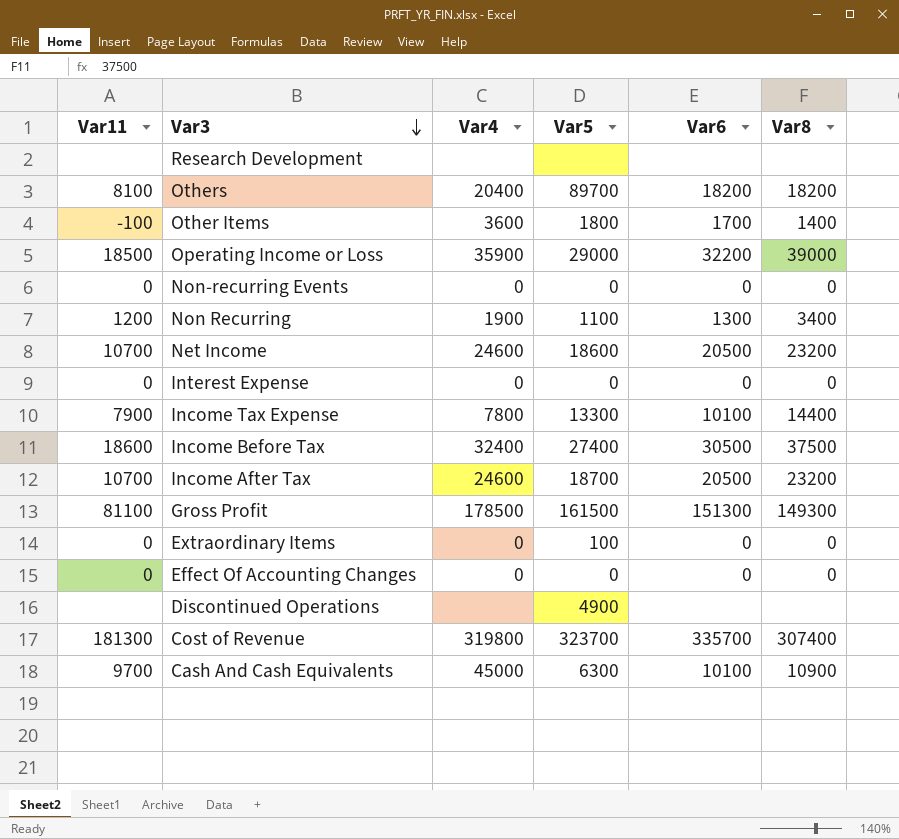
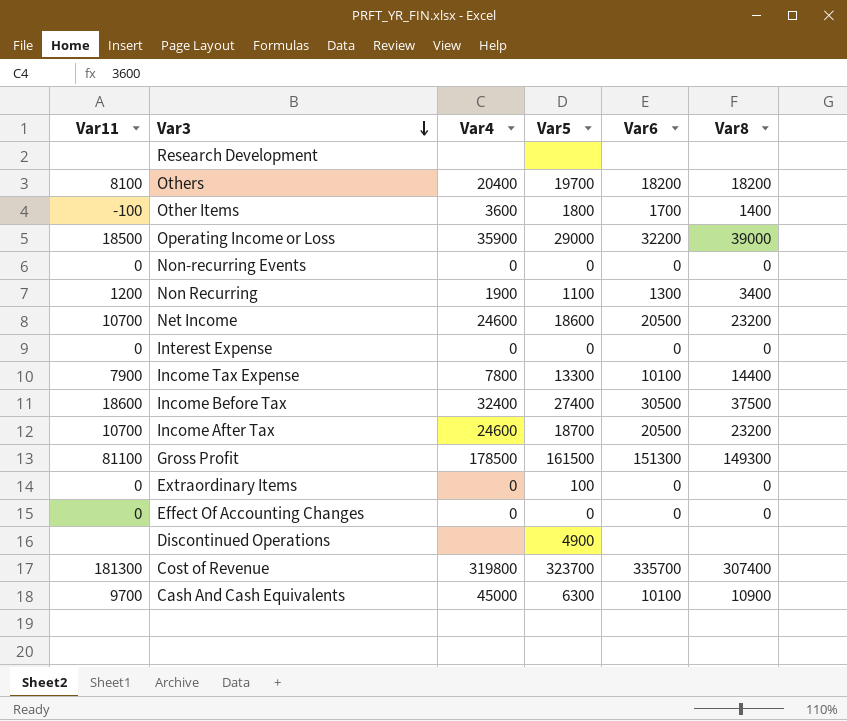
Others | Var5: 89700 -> 19700

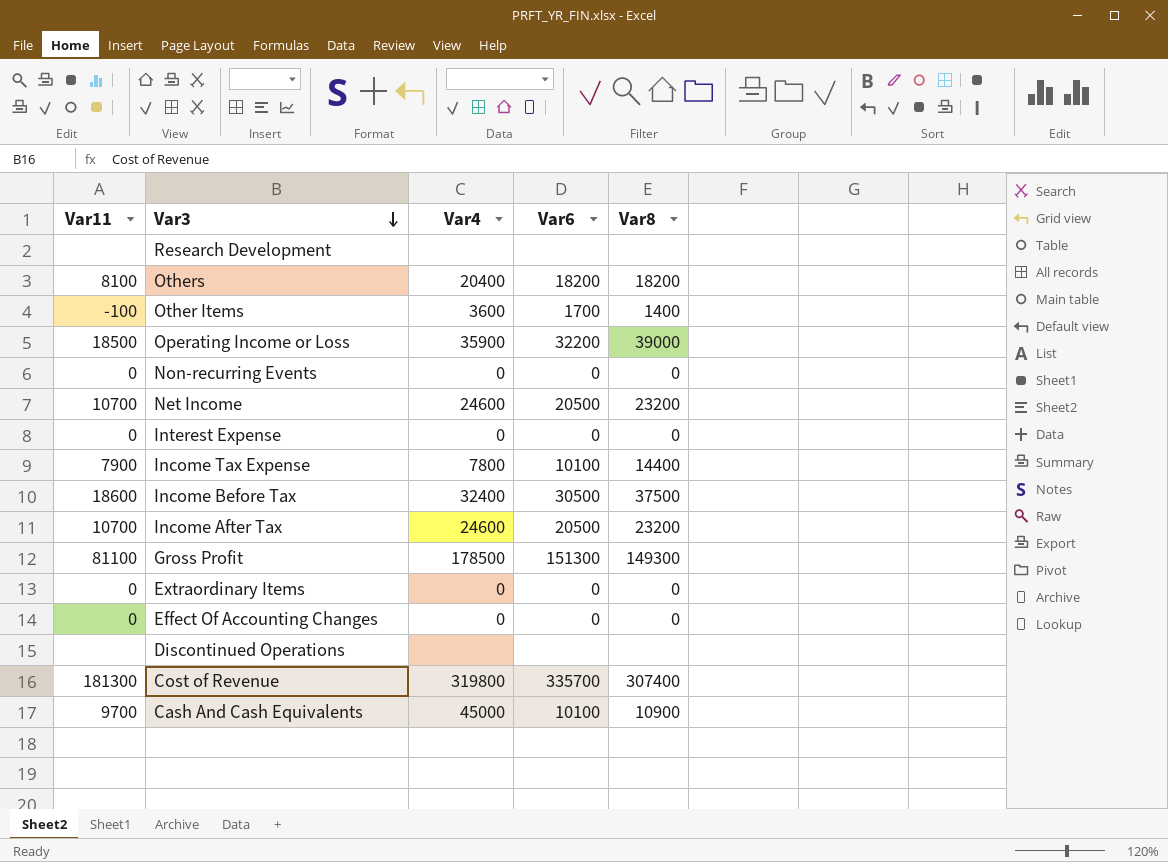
column Var5 | position: 4 -> none
row Non Recurring: 1200 | 1900 | 1100 | 1300 | 3400 -> none

